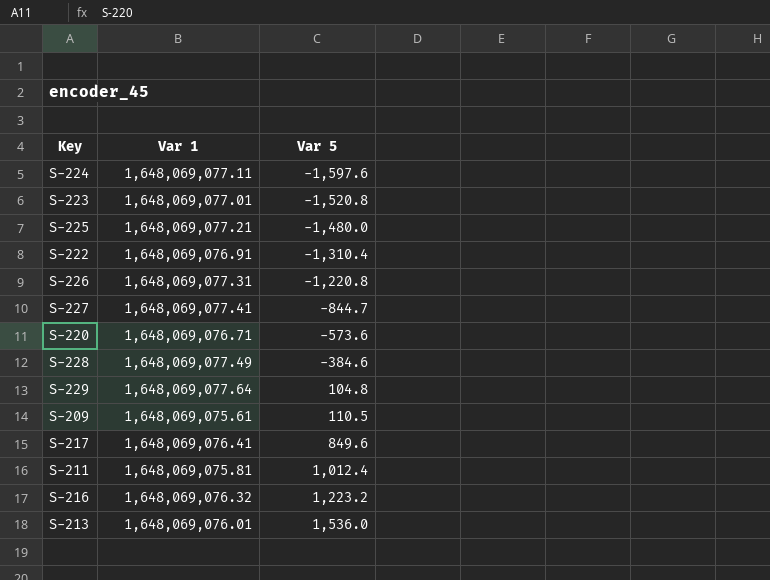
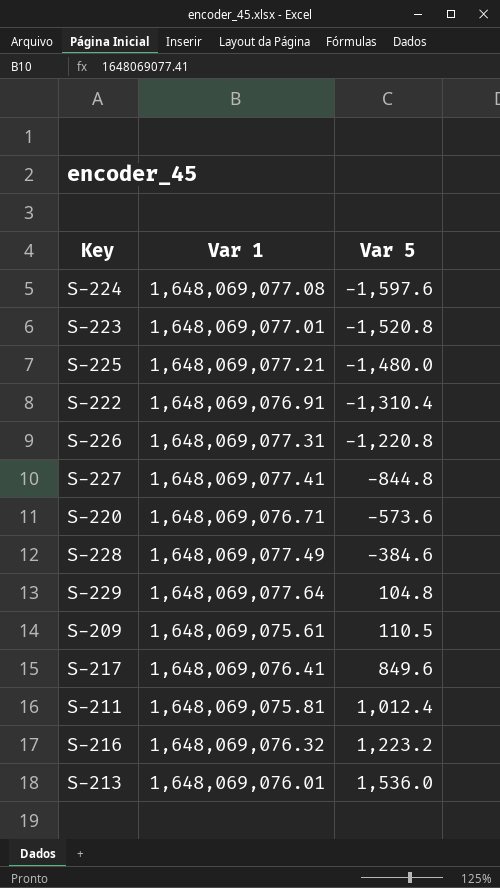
S-224 | Var 1: 1,648,069,077.11 -> 1,648,069,077.08
S-227 | Var 5: -844.7 -> -844.8

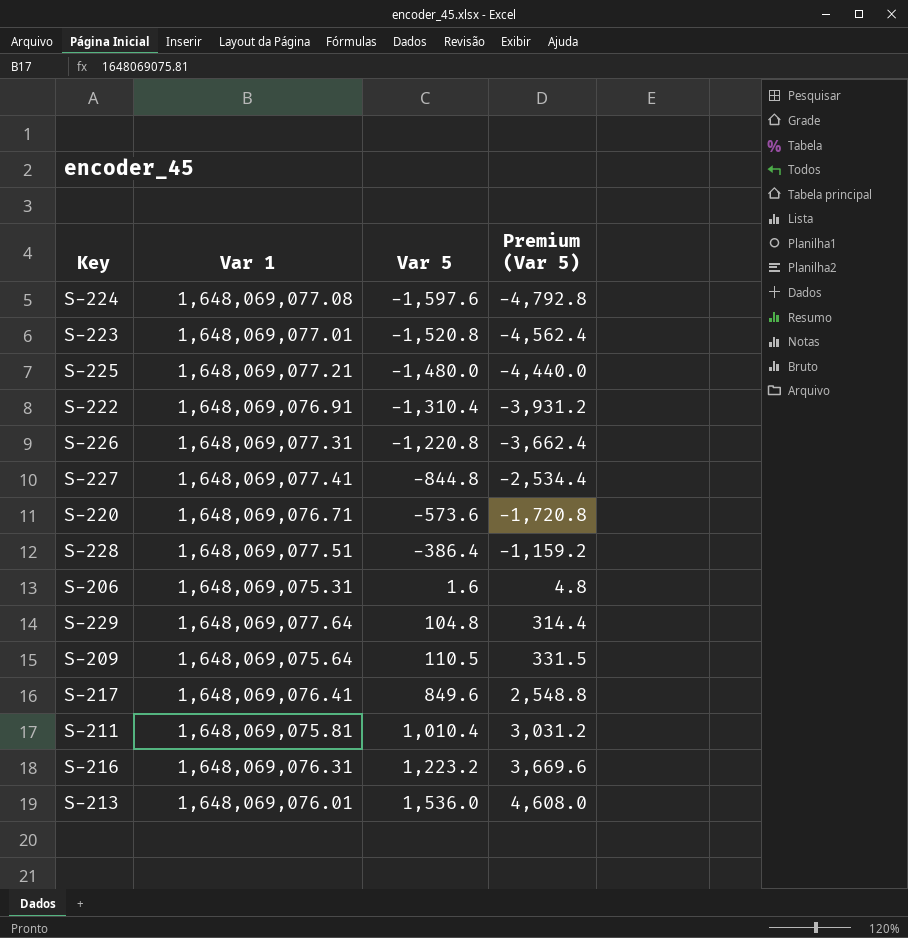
column Premium (Var 5) | formula: none -> [Var 5] * 3
S-228 | Var 1: 1,648,069,077.49 -> 1,648,069,077.51
S-228 | Var 5: -384.6 -> -386.4
row S-206: none -> 1,648,069,075.31 | 1.6 | 4.8
S-209 | Var 1: 1,648,069,075.61 -> 1,648,069,075.64
S-211 | Var 5: 1,012.4 -> 1,010.4
S-216 | Var 1: 1,648,069,076.32 -> 1,648,069,076.31

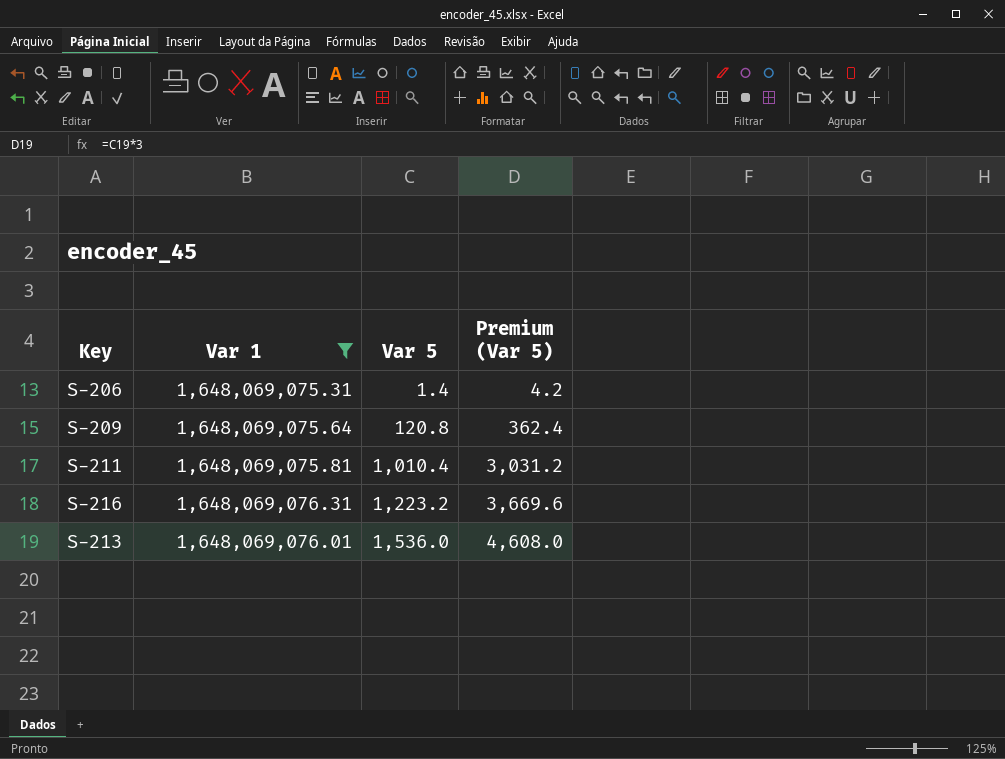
filter: none -> Var 1 <= 1,648,069,076.31
S-206 | Var 5: 1.6 -> 1.4
S-206 | Premium (Var 5): 4.8 -> 4.2
S-209 | Var 5: 110.5 -> 120.8
S-209 | Premium (Var 5): 331.5 -> 362.4

